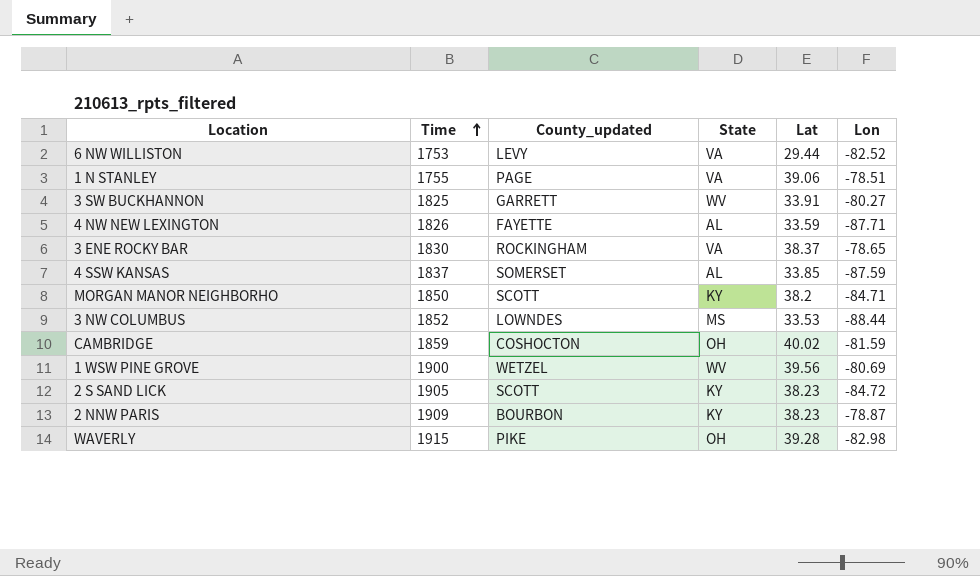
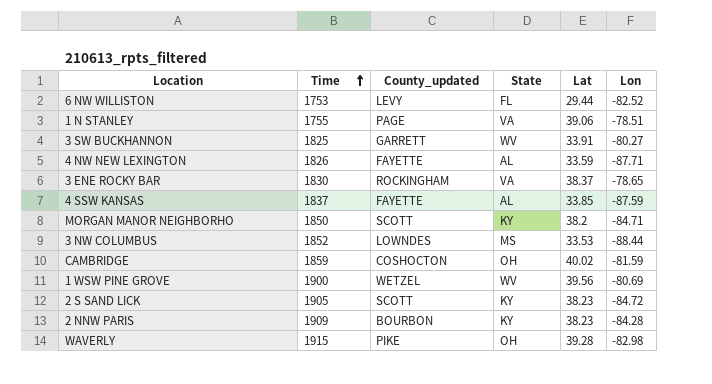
6 NW WILLISTON | State: VA -> FL
4 SSW KANSAS | County_updated: SOMERSET -> FAYETTE
2 NNW PARIS | Lon: -78.87 -> -84.28

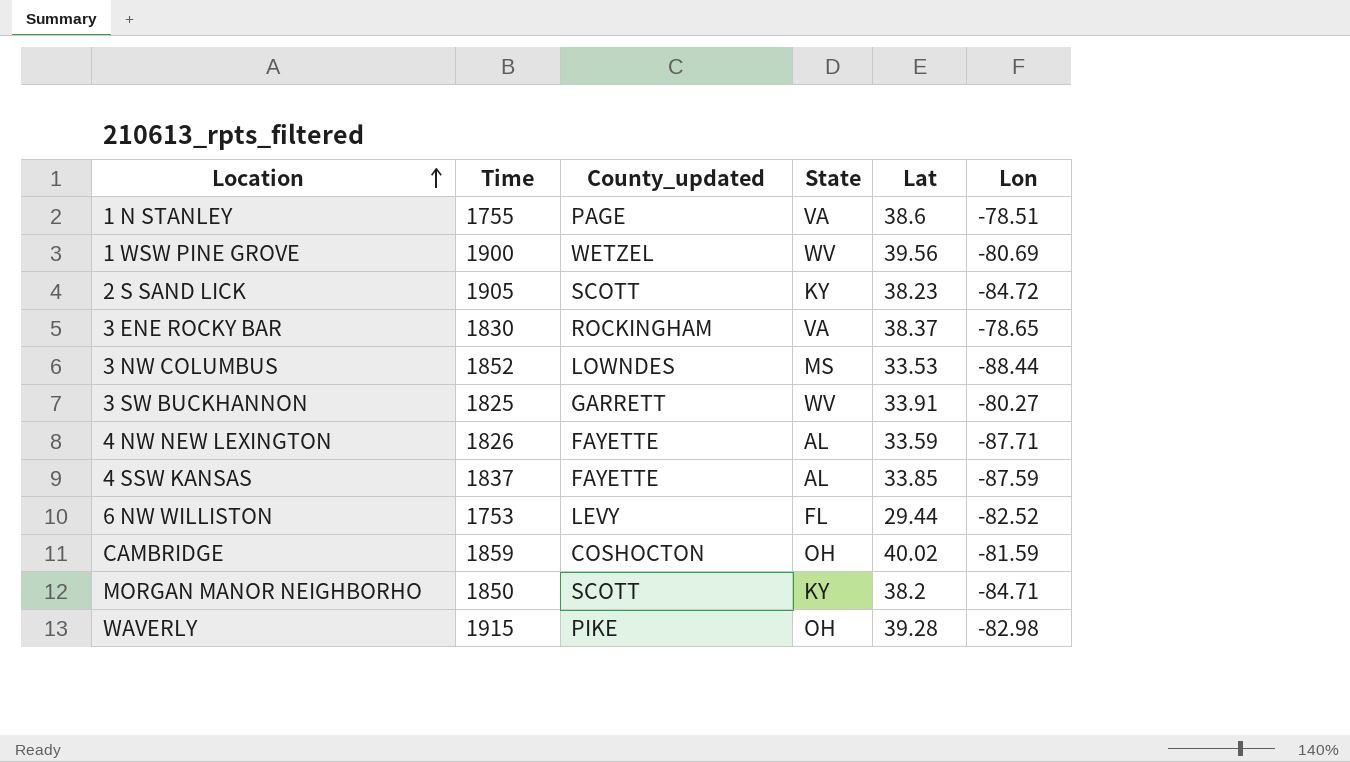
row order: Time ascending -> Location ascending
row 2 NNW PARIS: 1909 | BOURBON | KY | 38.23 | -84.28 -> none
1 N STANLEY | Lat: 39.06 -> 38.6

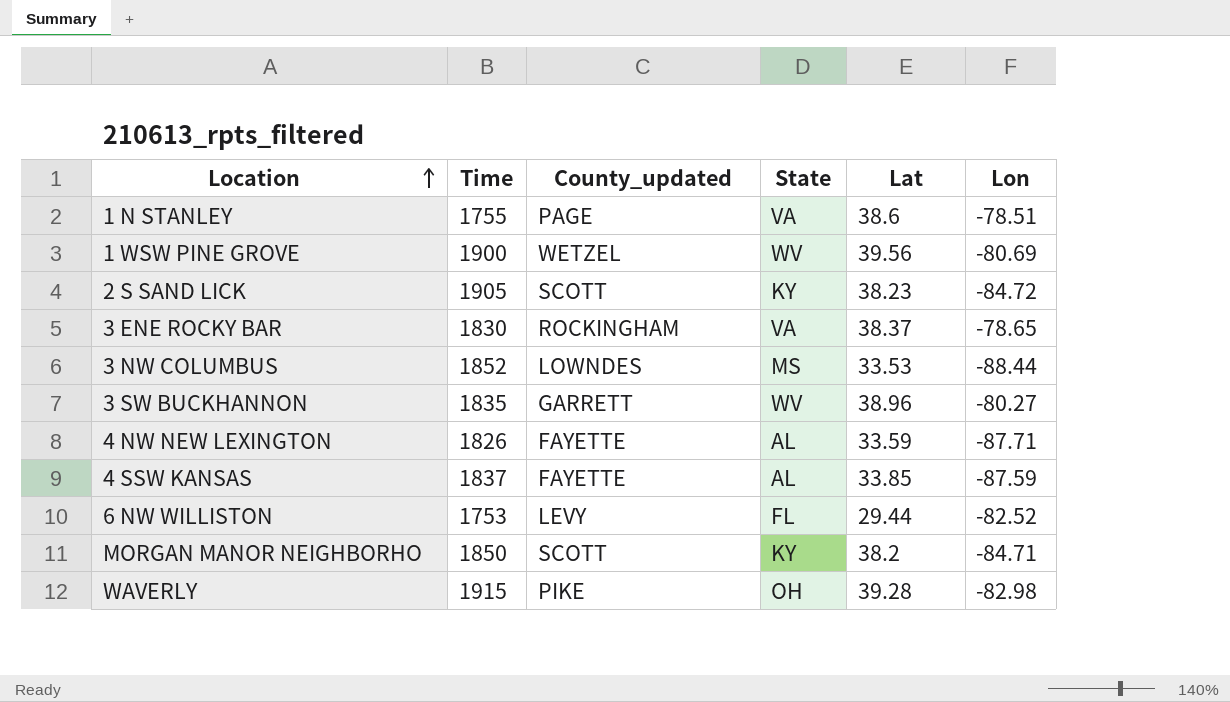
row CAMBRIDGE: 1859 | COSHOCTON | OH | 40.02 | -81.59 -> none
3 SW BUCKHANNON | Time: 1825 -> 1835
3 SW BUCKHANNON | Lat: 33.91 -> 38.96

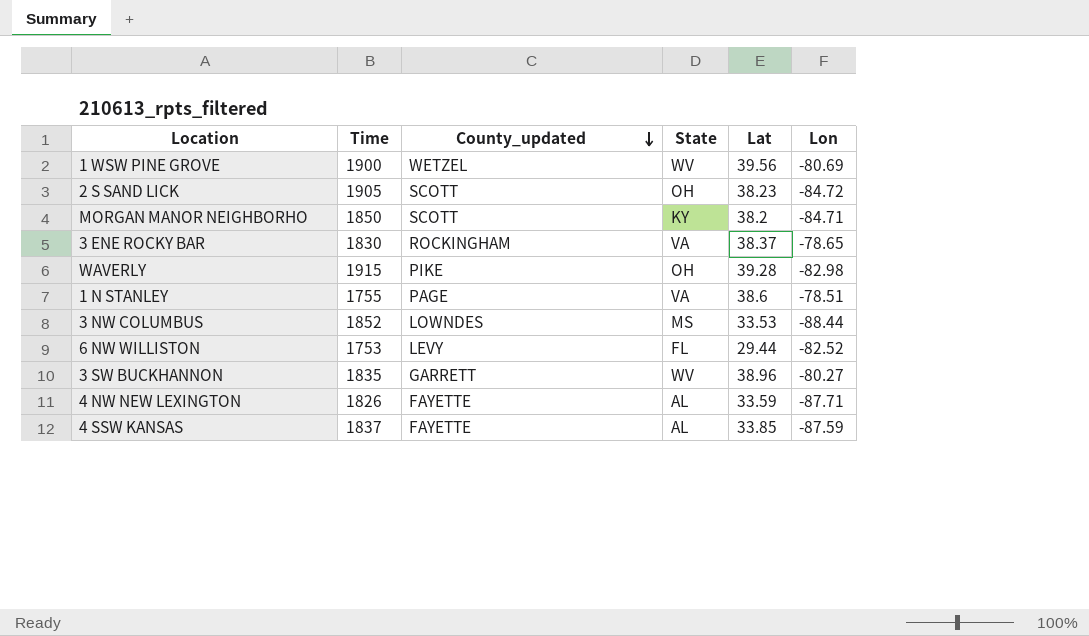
row order: Location ascending -> County_updated descending
2 S SAND LICK | State: KY -> OH

